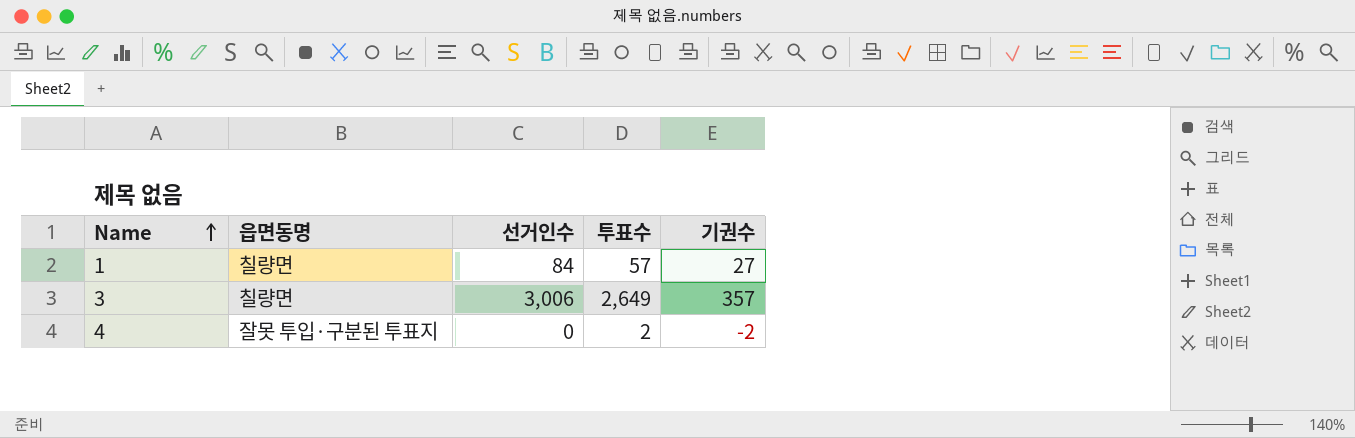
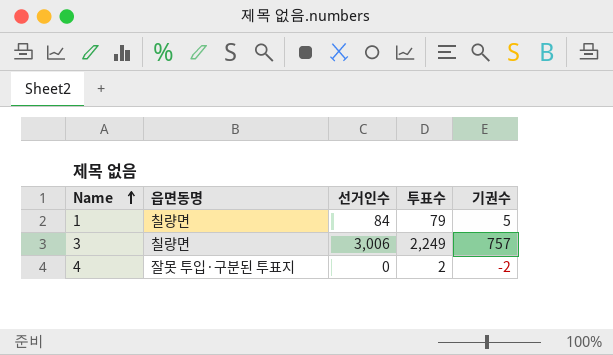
1 | 투표수: 57 -> 79
1 | 기권수: 27 -> 5
3 | 투표수: 2,649 -> 2,249
3 | 기권수: 357 -> 757

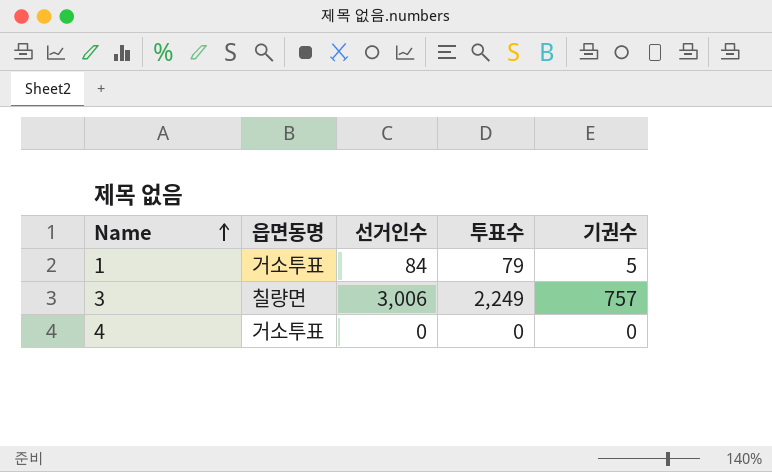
1 | 읍면동명: 칠량면 -> 거소투표
4 | 읍면동명: 잘못 투입·구분된 투표지 -> 거소투표
4 | 투표수: 2 -> 0
4 | 기권수: -2 -> 0

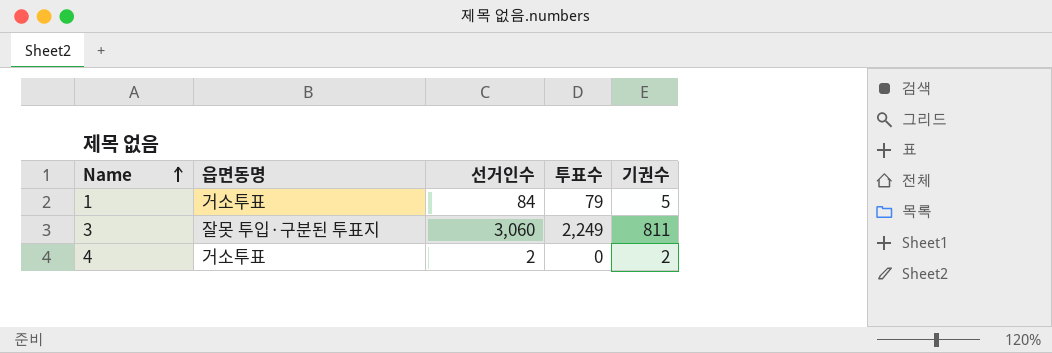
3 | 읍면동명: 칠량면 -> 잘못 투입·구분된 투표지
3 | 선거인수: 3,006 -> 3,060
3 | 기권수: 757 -> 811
4 | 선거인수: 0 -> 2
4 | 기권수: 0 -> 2

